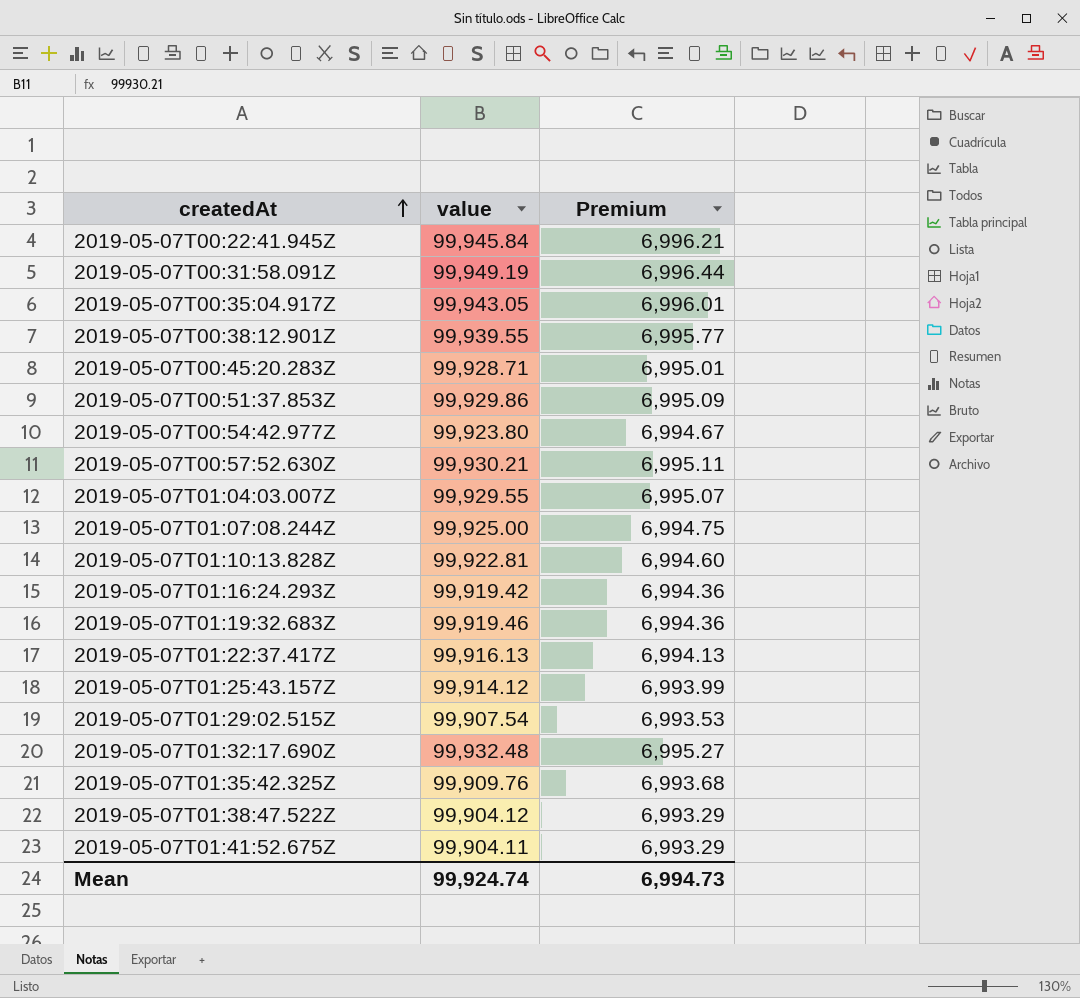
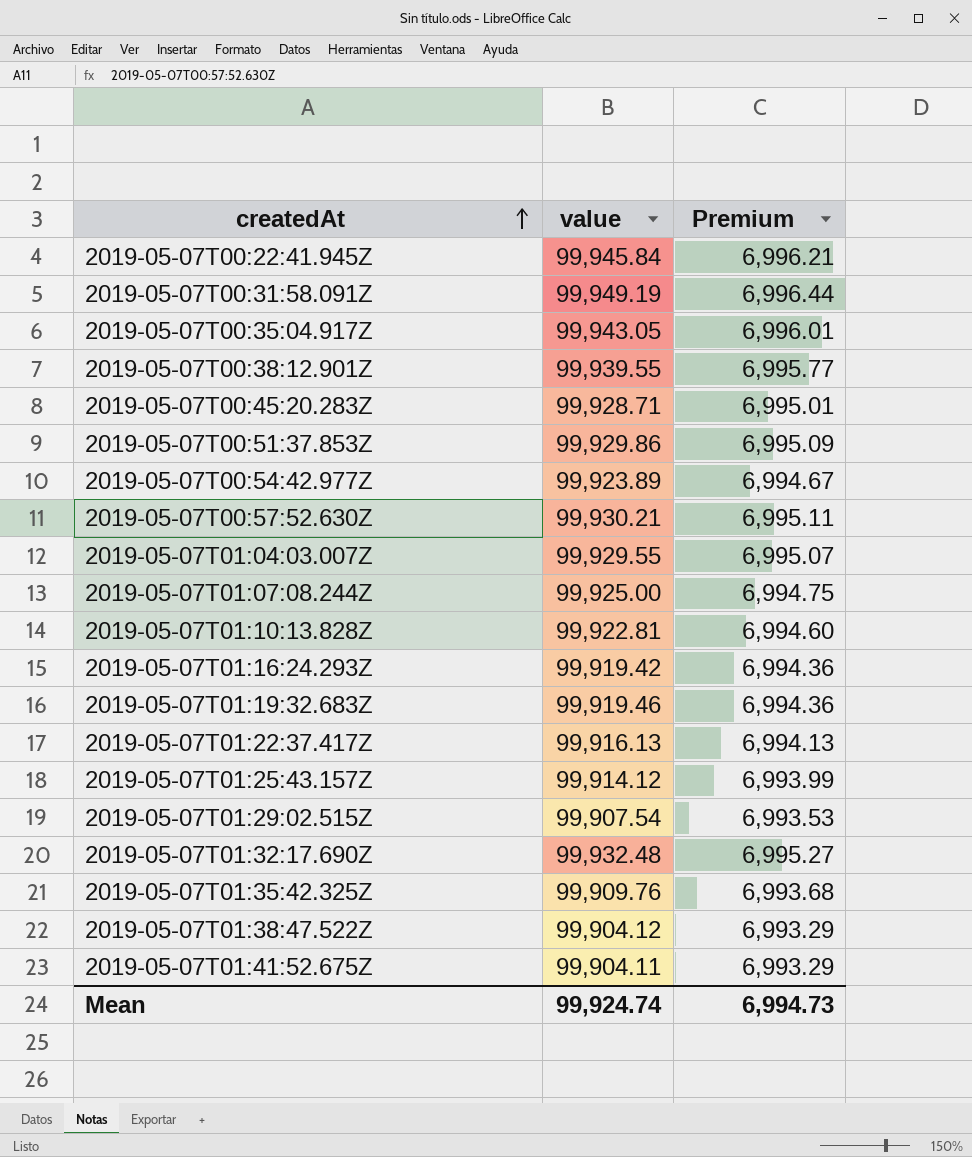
2019-05-07T00:54:42.977Z | value: 99,923.80 -> 99,923.89

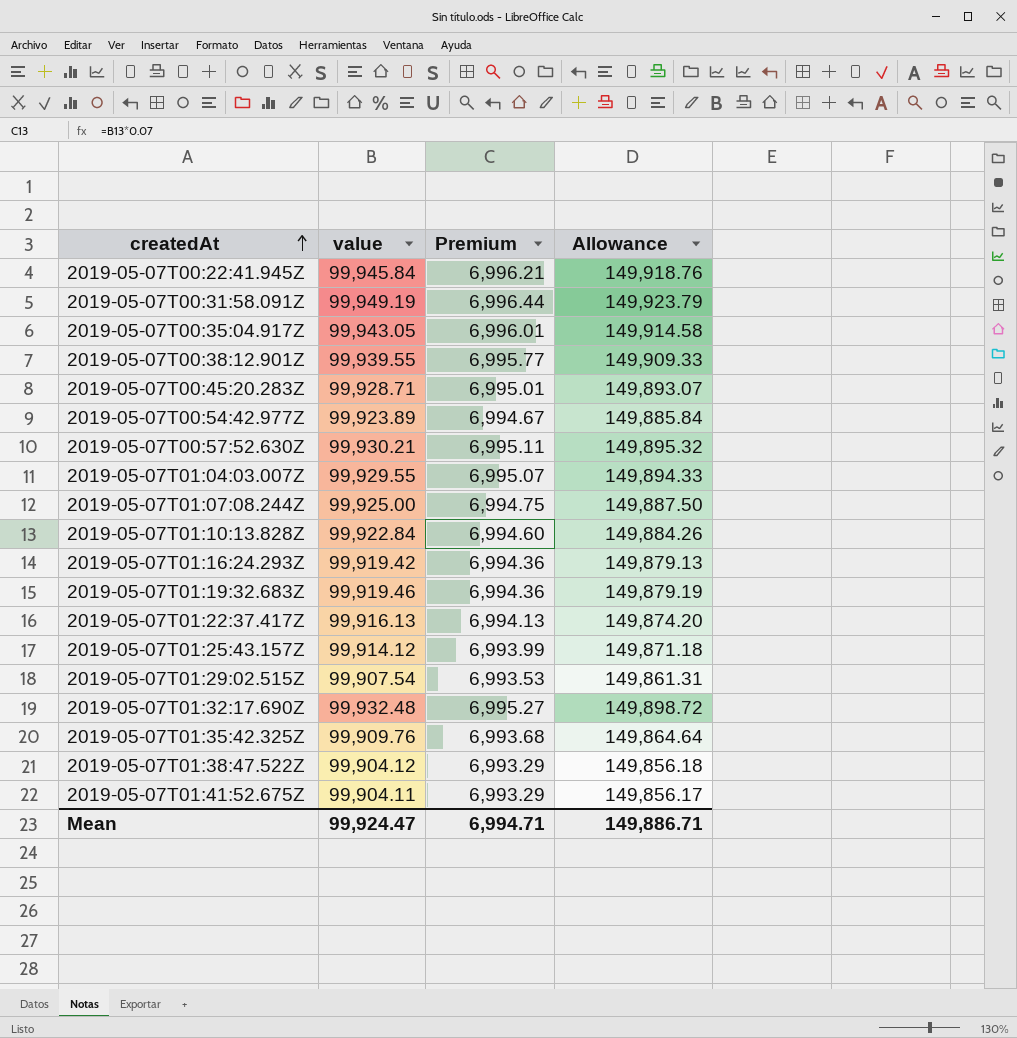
column Allowance | formula: none -> [value] * 1.5
row 2019-05-07T00:51:37.853Z: 99,929.86 | 6,995.09 -> none
2019-05-07T01:10:13.828Z | value: 99,922.81 -> 99,922.84
Mean | value: 99,924.74 -> 99,924.47
Mean | Premium: 6,994.73 -> 6,994.71

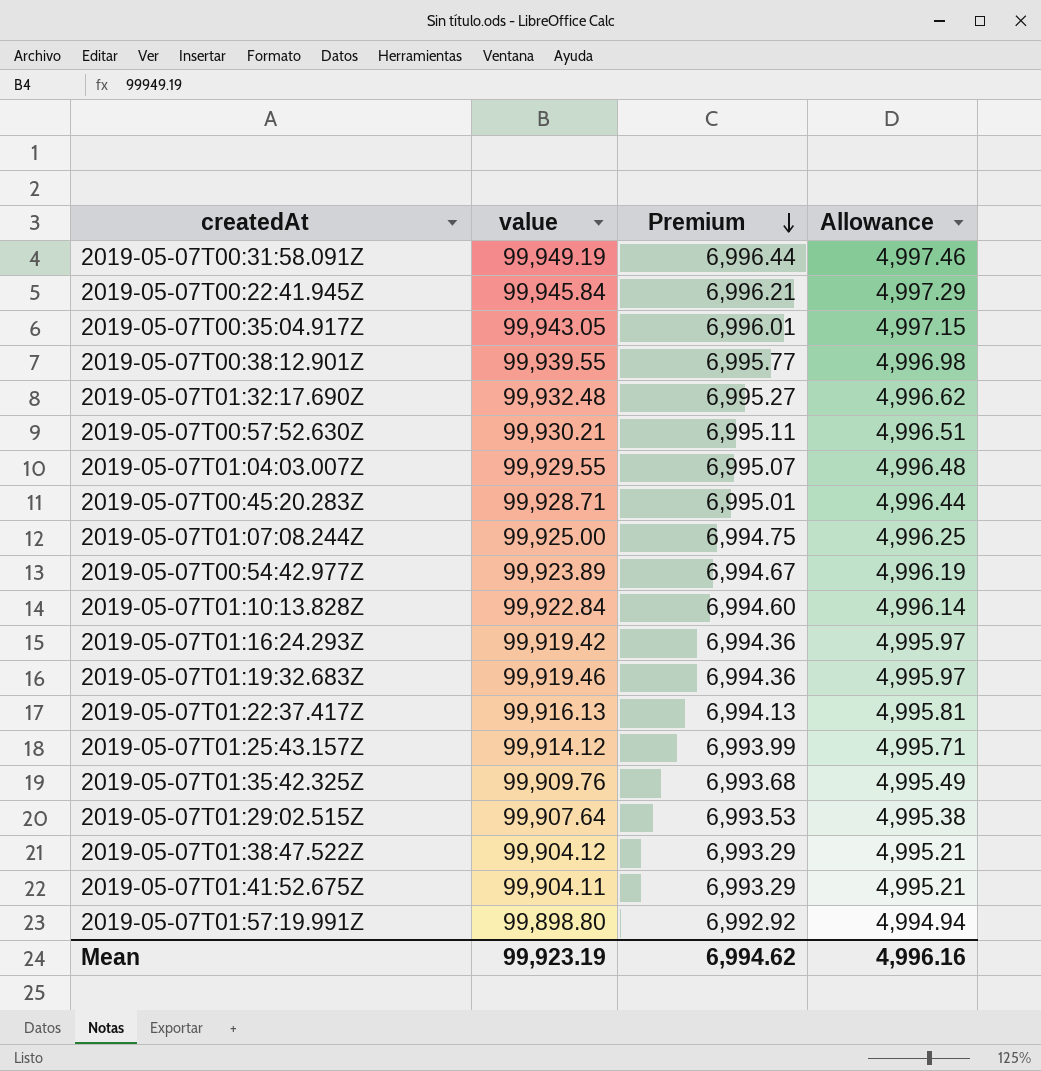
row order: createdAt ascending -> Premium descending
column Allowance | formula: [value] * 1.5 -> [value] * 0.05
2019-05-07T01:29:02.515Z | value: 99,907.54 -> 99,907.64
row 2019-05-07T01:57:19.991Z: none -> 99,898.80 | 6,992.92 | 4,994.94
Mean | value: 99,924.47 -> 99,923.19
Mean | Premium: 6,994.71 -> 6,994.62
Mean | Allowance: 149,886.71 -> 4,996.16

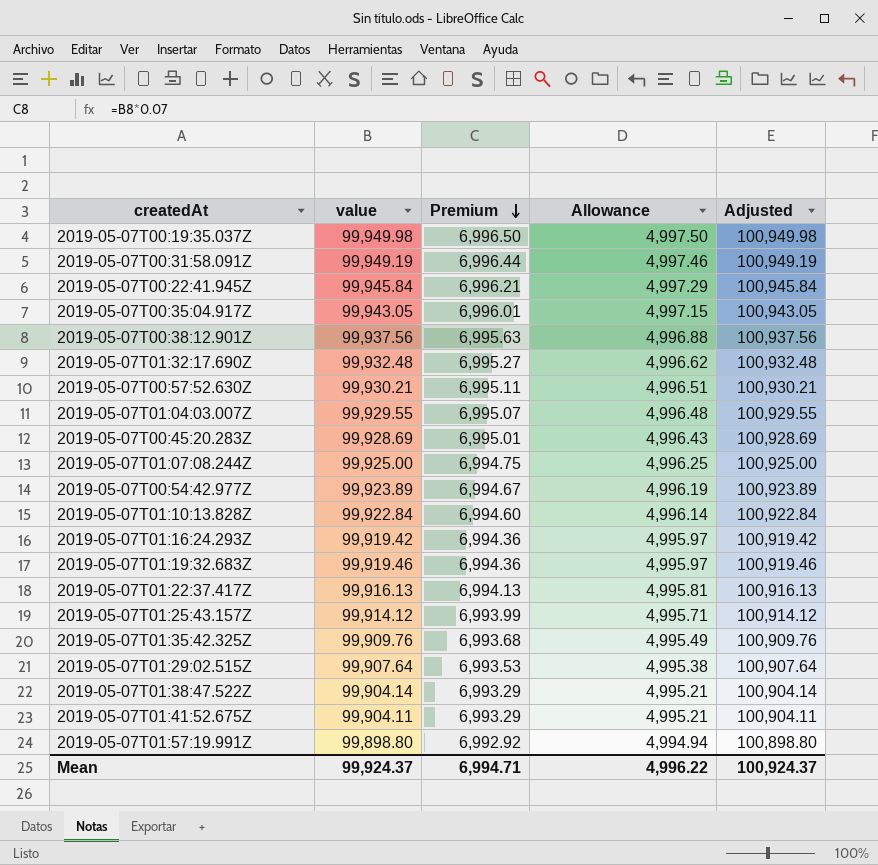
column Adjusted | formula: none -> [value] + 1000
row 2019-05-07T00:19:35.037Z: none -> 99,949.98 | 6,996.50 | 4,997.50 | 100,949.98
2019-05-07T00:38:12.901Z | value: 99,939.55 -> 99,937.56
2019-05-07T00:38:12.901Z | Premium: 6,995.77 -> 6,995.63
2019-05-07T00:38:12.901Z | Allowance: 4,996.98 -> 4,996.88
2019-05-07T00:45:20.283Z | value: 99,928.71 -> 99,928.69
2019-05-07T00:45:20.283Z | Allowance: 4,996.44 -> 4,996.43
2019-05-07T01:38:47.522Z | value: 99,904.12 -> 99,904.14
Mean | value: 99,923.19 -> 99,924.37
Mean | Premium: 6,994.62 -> 6,994.71
Mean | Allowance: 4,996.16 -> 4,996.22

